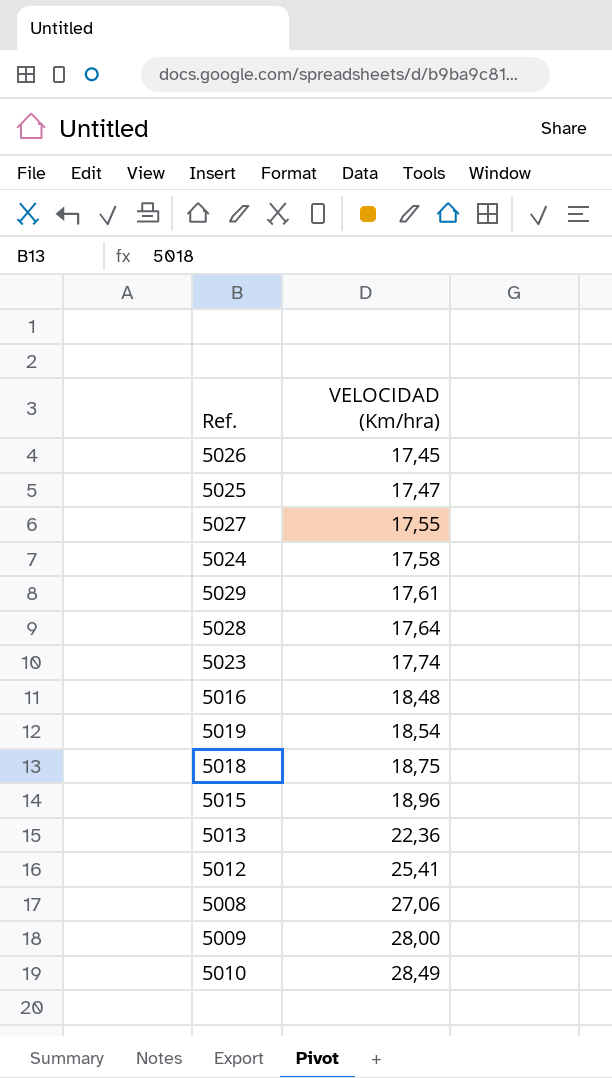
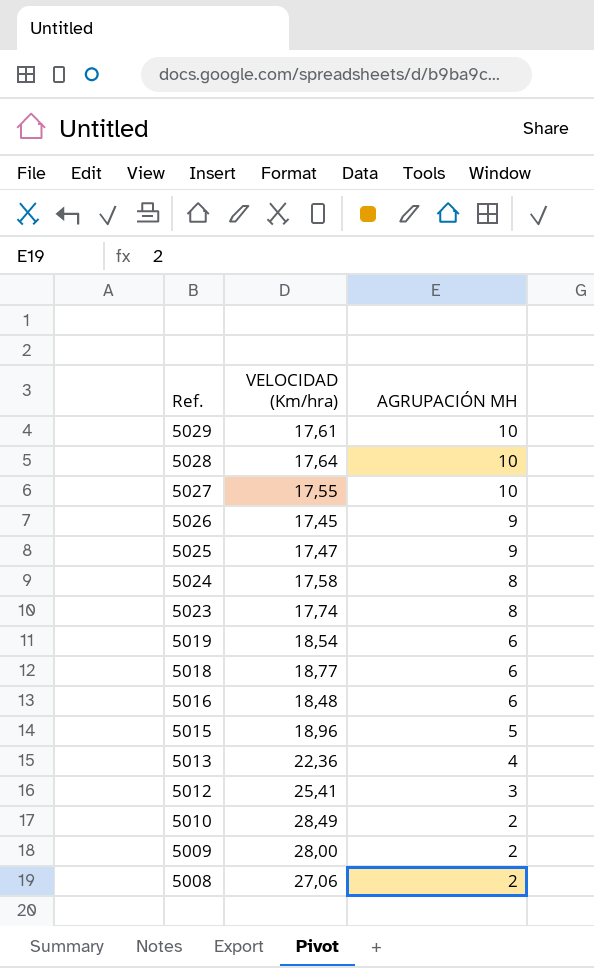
row order: VELOCIDAD (Km/hra) ascending -> Ref. descending
column AGRUPACIÓN MH | position: none -> 3
5018 | VELOCIDAD (Km/hra): 18,75 -> 18,77

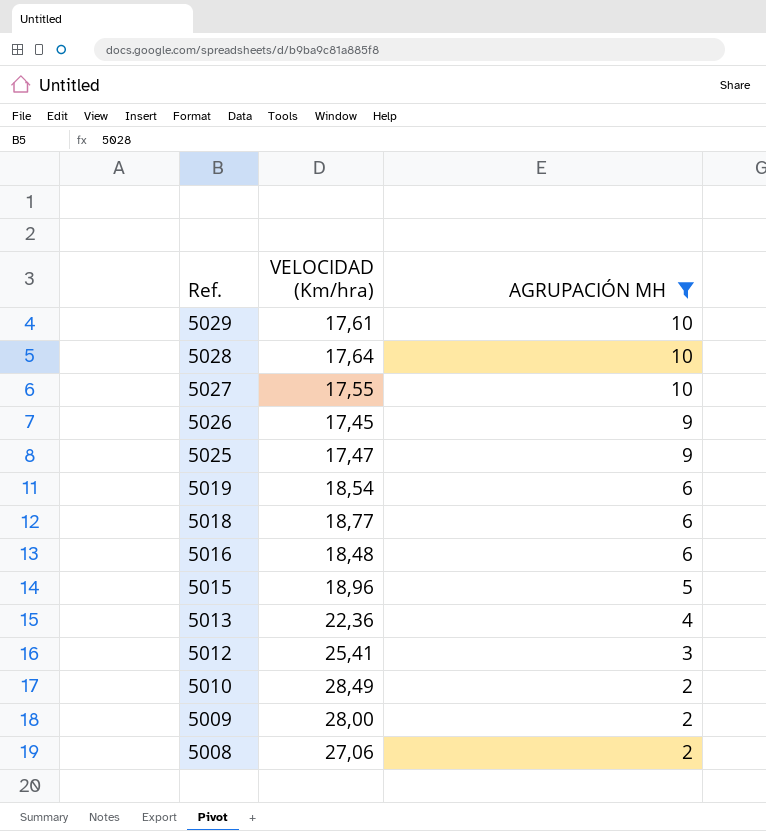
filter: none -> AGRUPACIÓN MH != 8

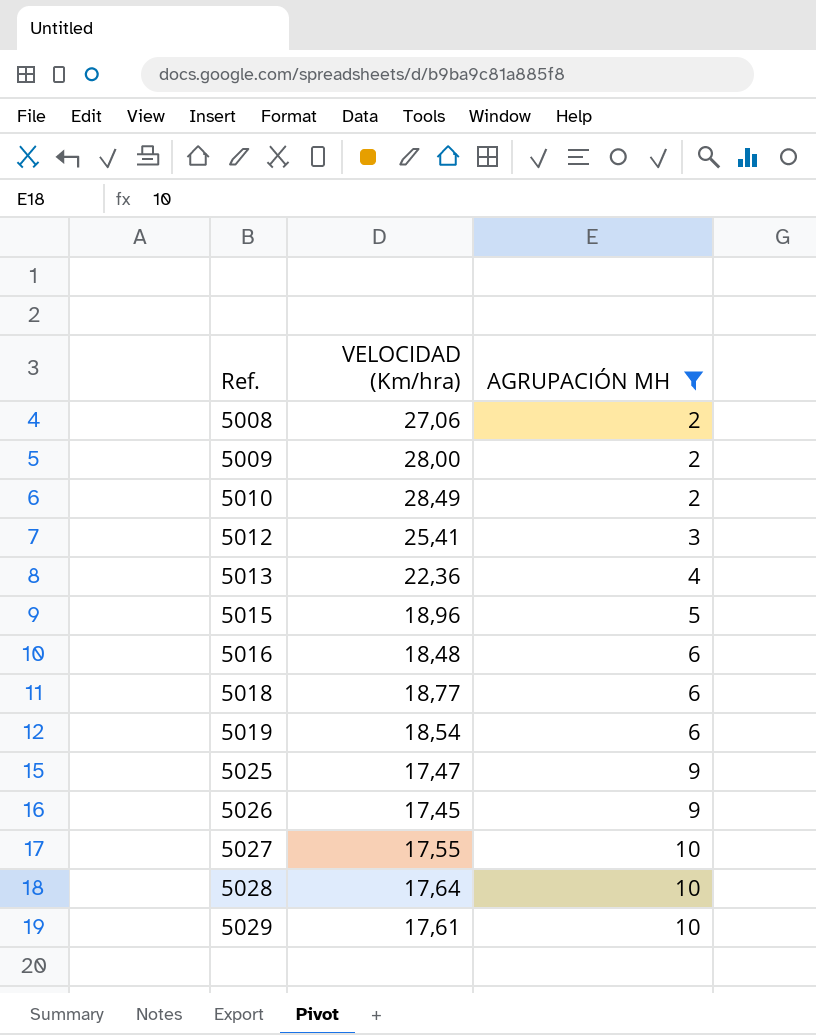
row order: Ref. descending -> Ref. ascending

